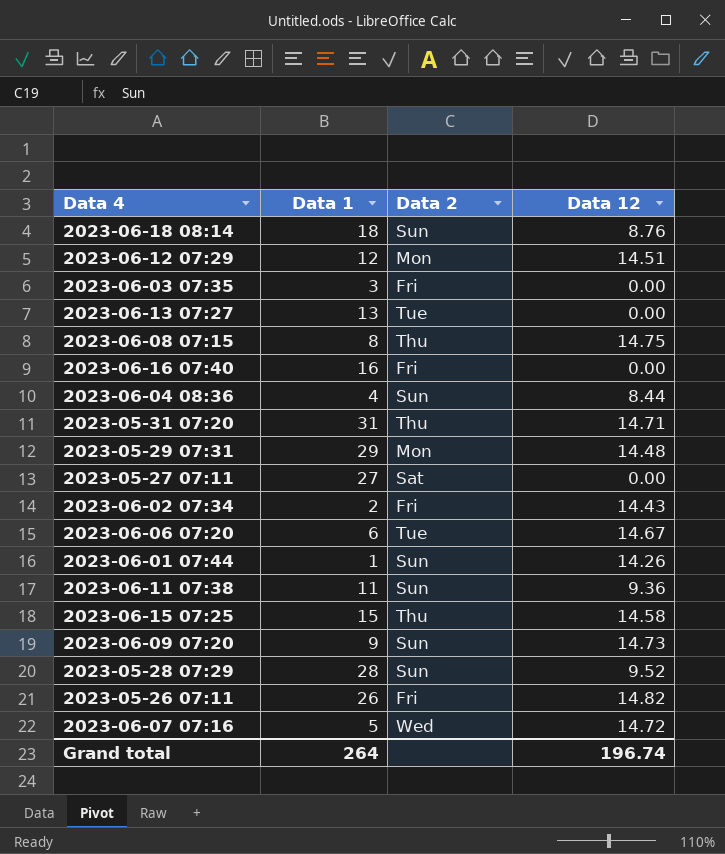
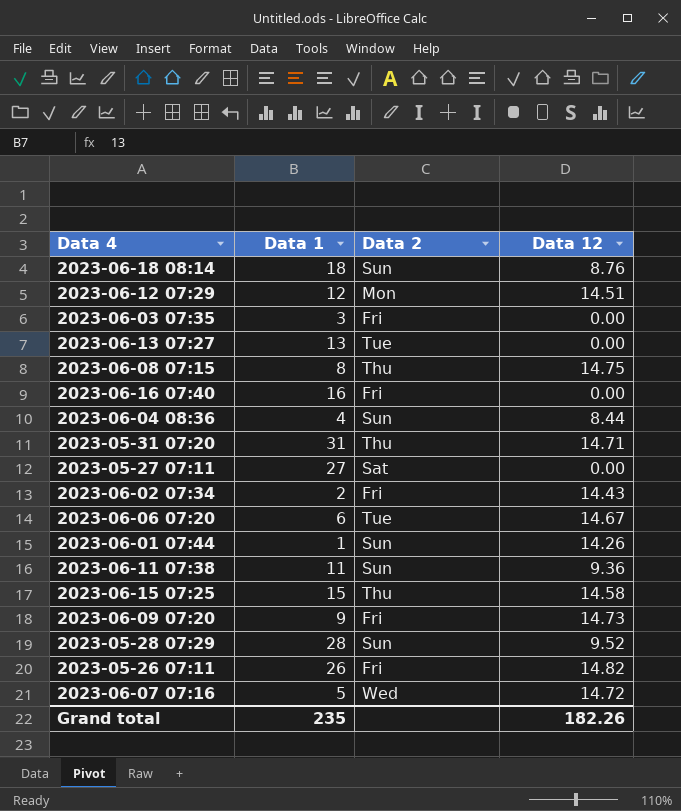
row 2023-05-29 07:31: 29 | Mon | 14.48 -> none
2023-06-09 07:20 | Data 2: Sun -> Fri
Grand total | Data 1: 264 -> 235
Grand total | Data 12: 196.74 -> 182.26

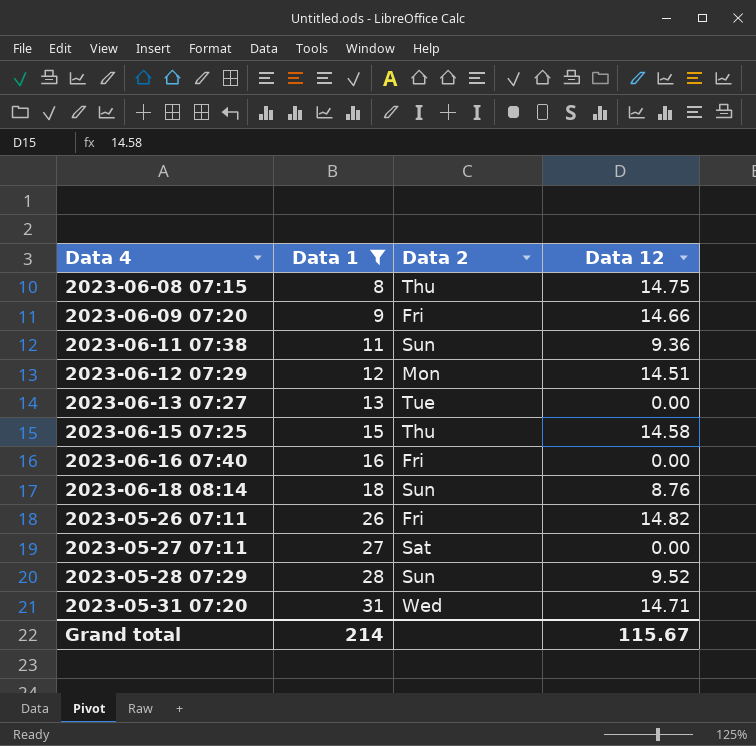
filter: none -> Data 1 >= 8
row order: none -> Data 1 ascending
2023-06-09 07:20 | Data 12: 14.73 -> 14.66
2023-05-31 07:20 | Data 2: Thu -> Wed
Grand total | Data 1: 235 -> 214
Grand total | Data 12: 182.26 -> 115.67

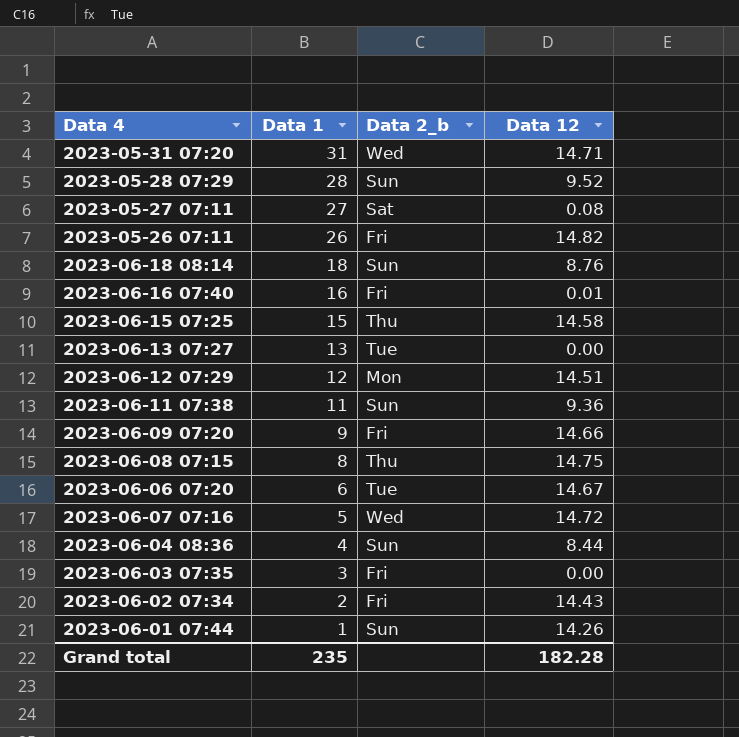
filter: Data 1 >= 8 -> none
row order: Data 1 ascending -> Data 1 descending
column name: Data 2 -> Data 2_b
2023-05-27 07:11 | Data 12: 0.00 -> 0.08
2023-06-16 07:40 | Data 12: 0.00 -> 0.01
Grand total | Data 1: 214 -> 235
Grand total | Data 12: 115.67 -> 182.28

